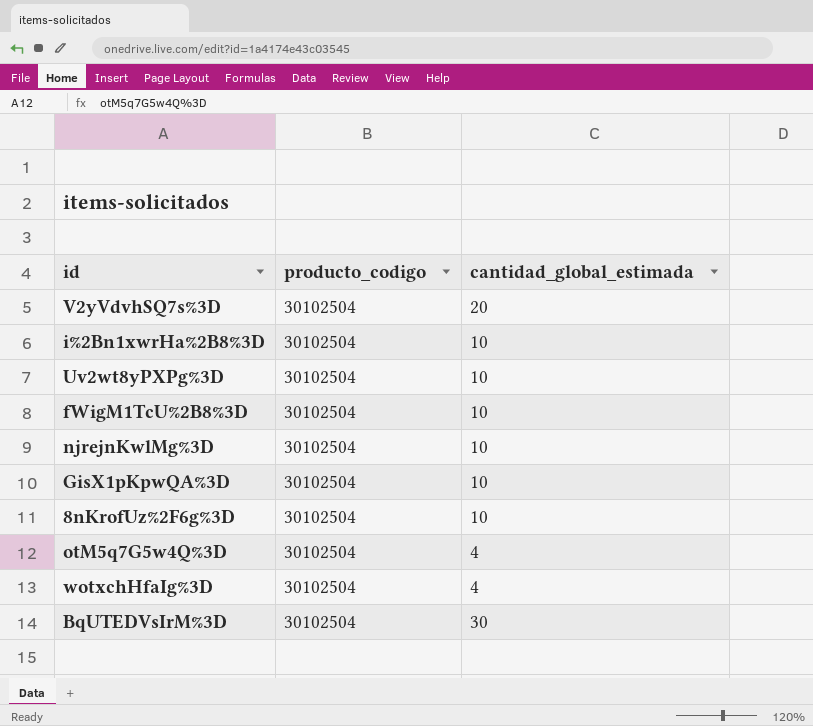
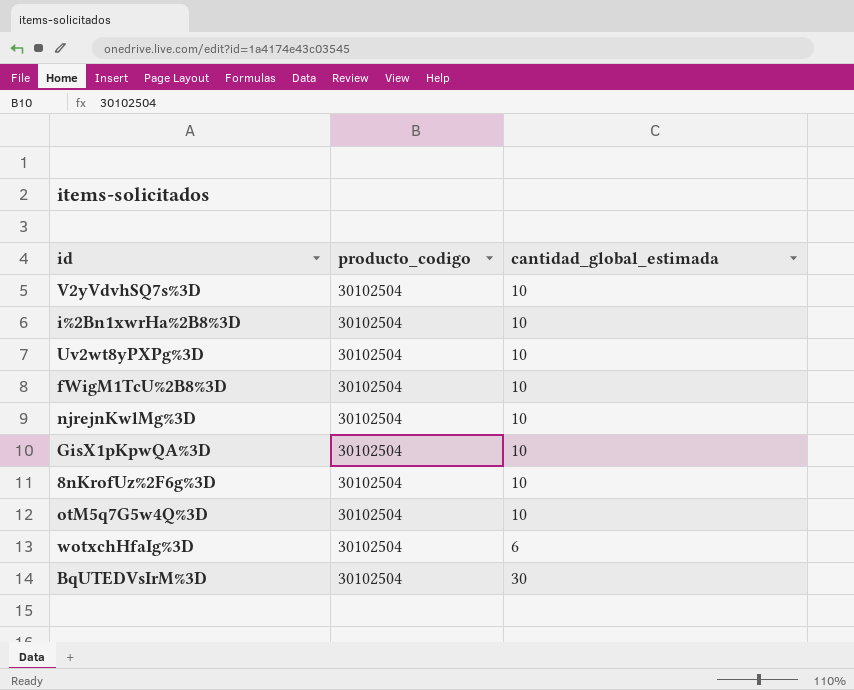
V2yVdvhSQ7s%3D | cantidad_global_estimada: 20 -> 10
otM5q7G5w4Q%3D | cantidad_global_estimada: 4 -> 10
wotxchHfaIg%3D | cantidad_global_estimada: 4 -> 6

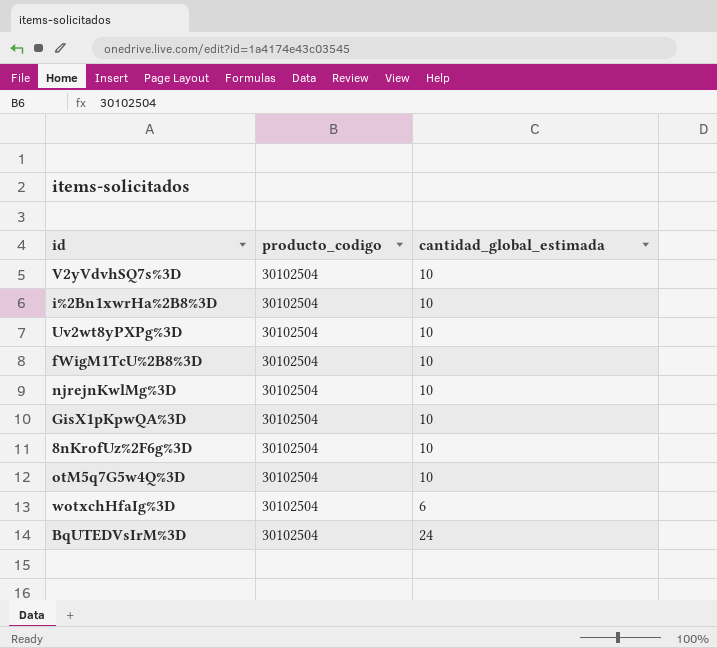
BqUTEDVsIrM%3D | cantidad_global_estimada: 30 -> 24

